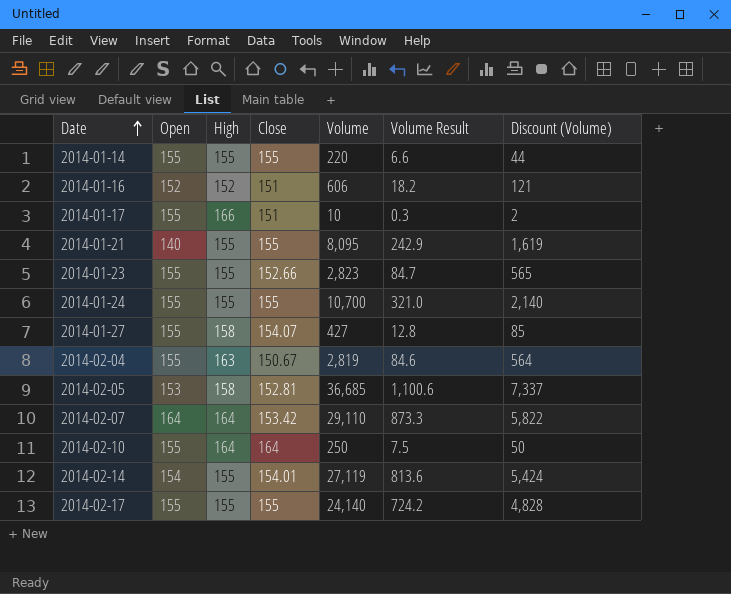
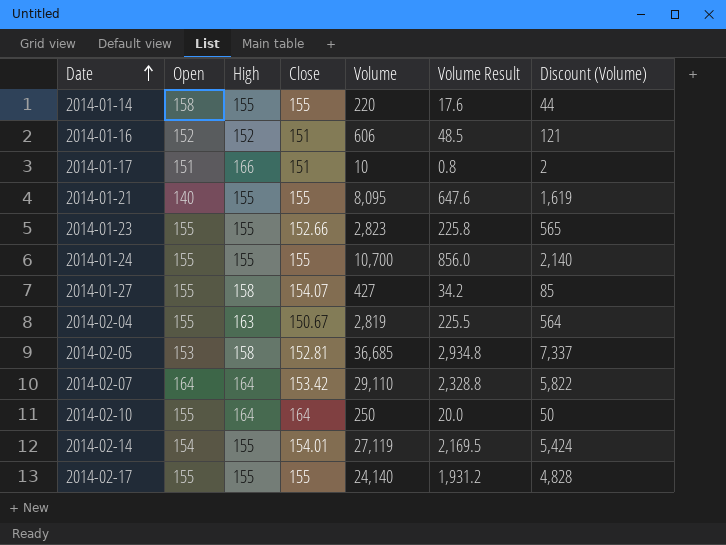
column Volume Result | formula: [Volume] * 0.03 -> [Volume] * 0.08
2014-01-14 | Open: 155 -> 158
2014-01-17 | Open: 155 -> 151

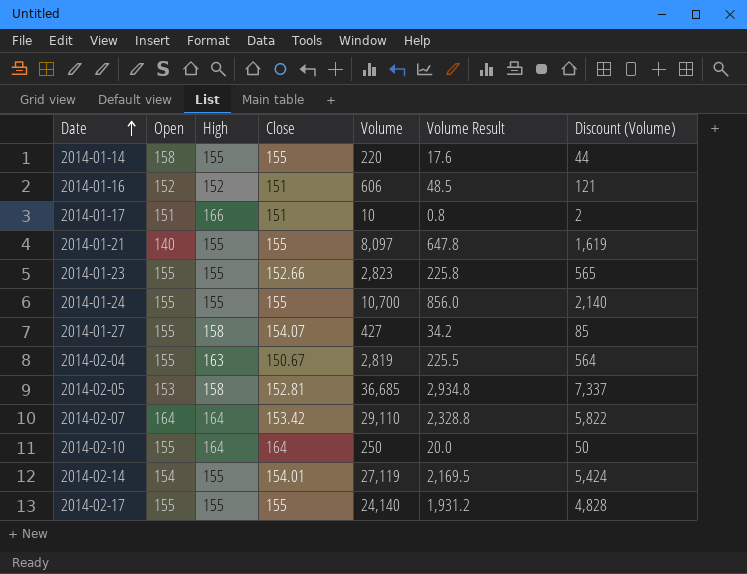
2014-01-21 | Volume: 8,095 -> 8,097
2014-01-21 | Volume Result: 647.6 -> 647.8

